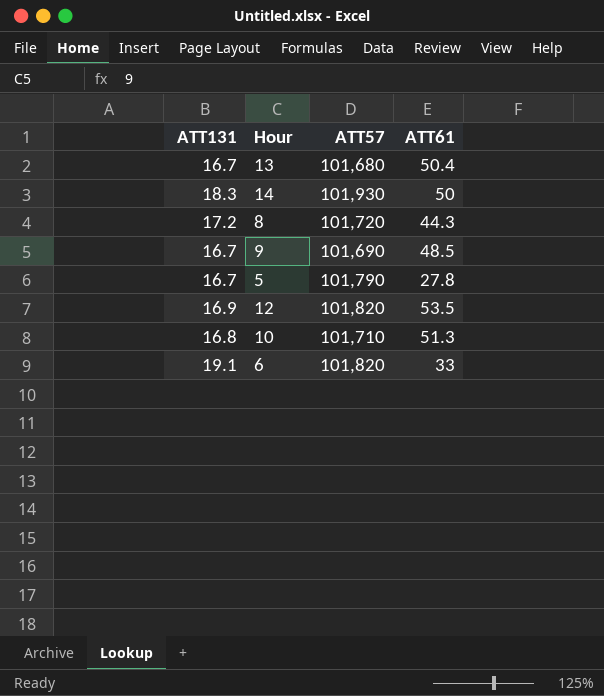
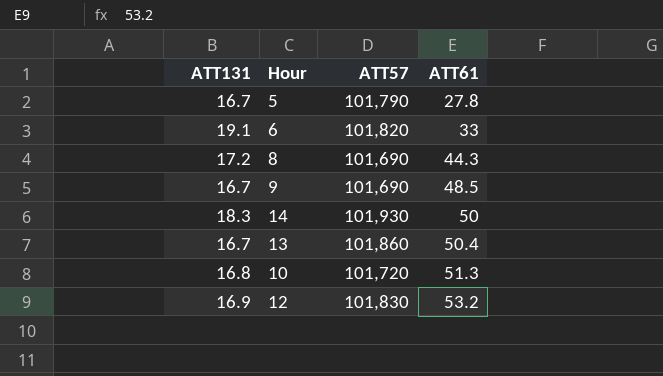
row order: none -> ATT61 ascending
8 | ATT57: 101,720 -> 101,690
13 | ATT57: 101,680 -> 101,860
10 | ATT57: 101,710 -> 101,720
12 | ATT57: 101,820 -> 101,830
12 | ATT61: 53.5 -> 53.2

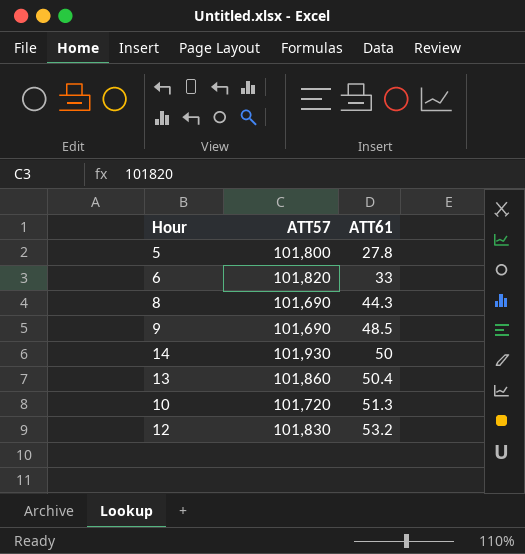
column ATT131 | position: 1 -> none
5 | ATT57: 101,790 -> 101,800

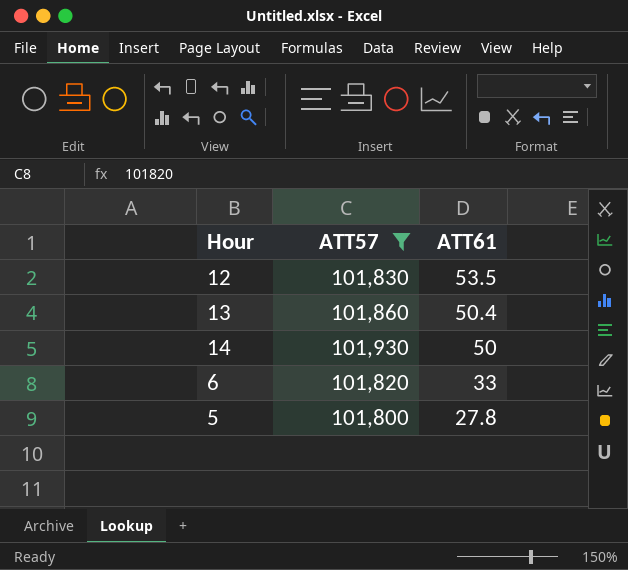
filter: none -> ATT57 >= 101,800
row order: ATT61 ascending -> ATT61 descending
12 | ATT61: 53.2 -> 53.5

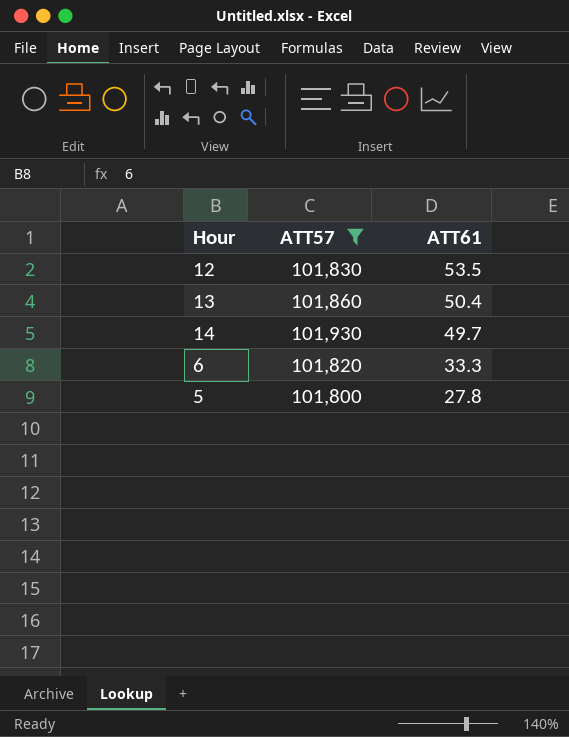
14 | ATT61: 50 -> 49.7
6 | ATT61: 33 -> 33.3

